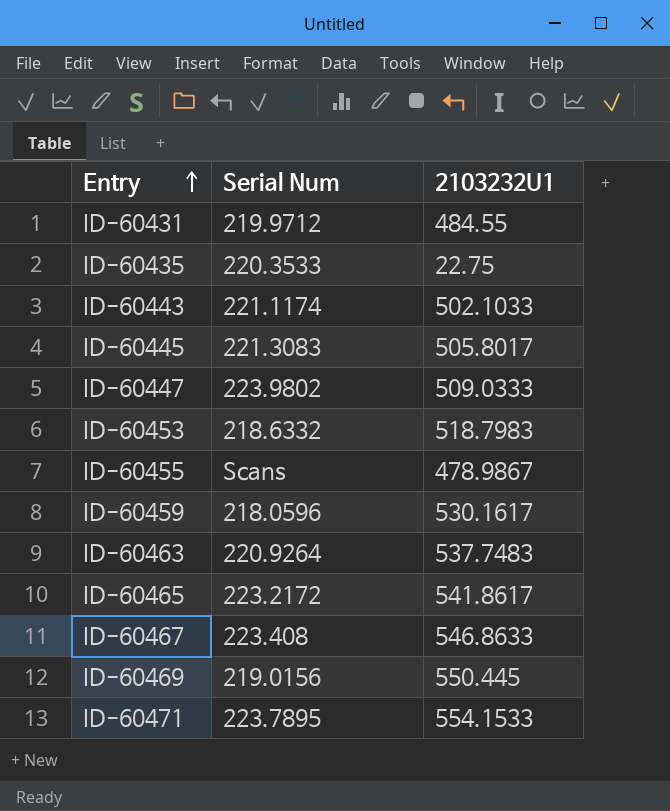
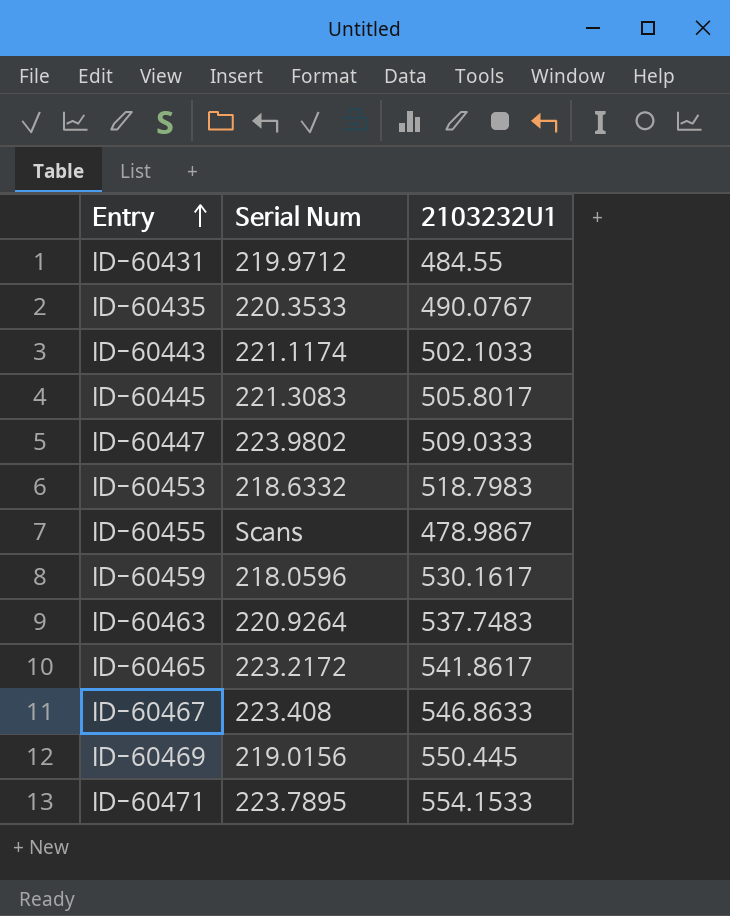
ID-60435 | 2103232U1: 22.75 -> 490.0767

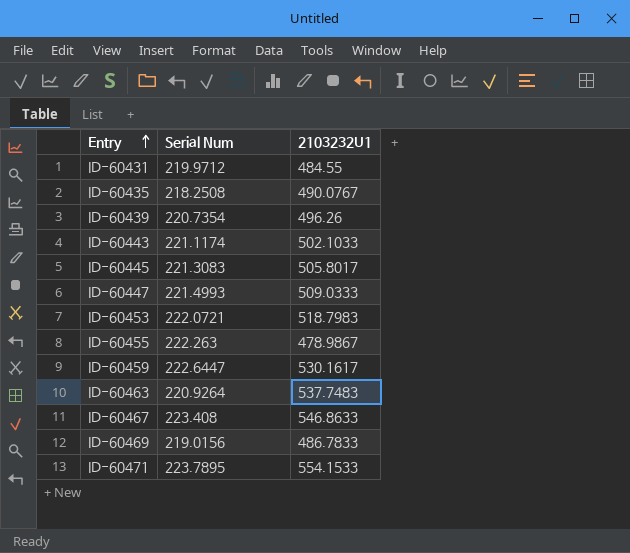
row ID-60465: 223.2172 | 541.8617 -> none
ID-60435 | Serial Num: 220.3533 -> 218.2508
row ID-60439: none -> 220.7354 | 496.26
ID-60447 | Serial Num: 223.9802 -> 221.4993
ID-60453 | Serial Num: 218.6332 -> 222.0721
ID-60455 | Serial Num: Scans -> 222.263
ID-60459 | Serial Num: 218.0596 -> 222.6447
ID-60469 | 2103232U1: 550.445 -> 486.7833

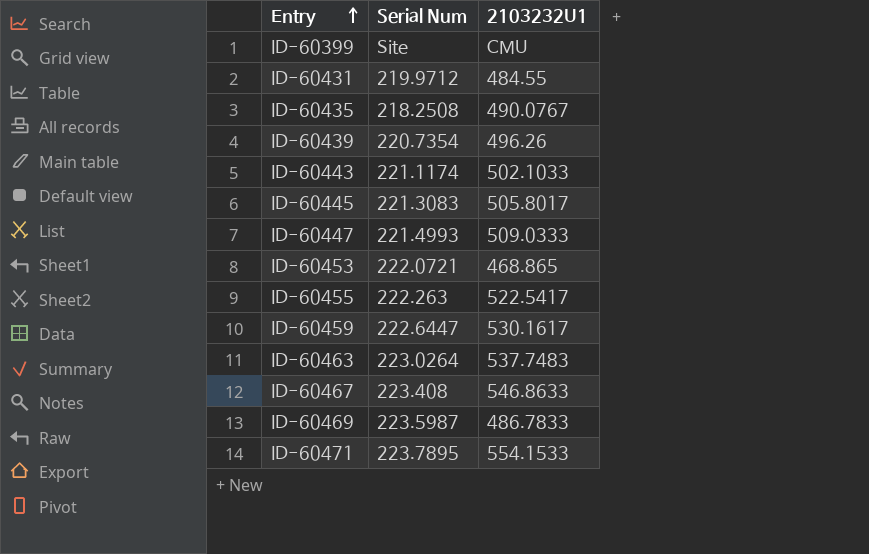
row ID-60399: none -> Site | CMU
ID-60453 | 2103232U1: 518.7983 -> 468.865
ID-60455 | 2103232U1: 478.9867 -> 522.5417
ID-60463 | Serial Num: 220.9264 -> 223.0264
ID-60469 | Serial Num: 219.0156 -> 223.5987

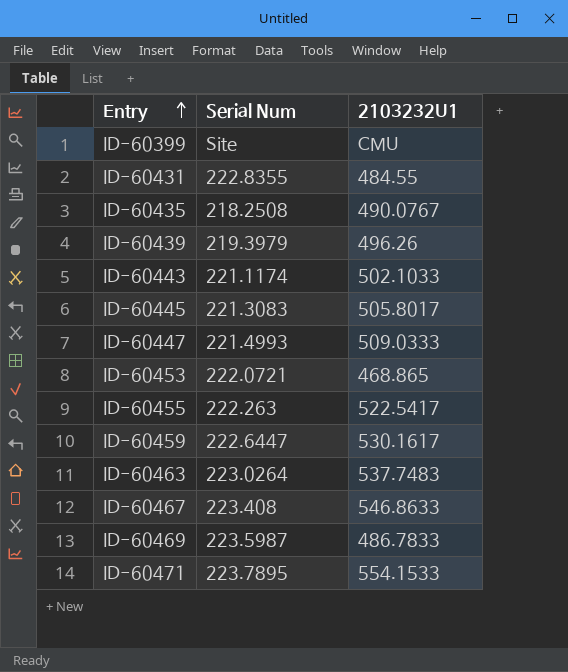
ID-60431 | Serial Num: 219.9712 -> 222.8355
ID-60439 | Serial Num: 220.7354 -> 219.3979

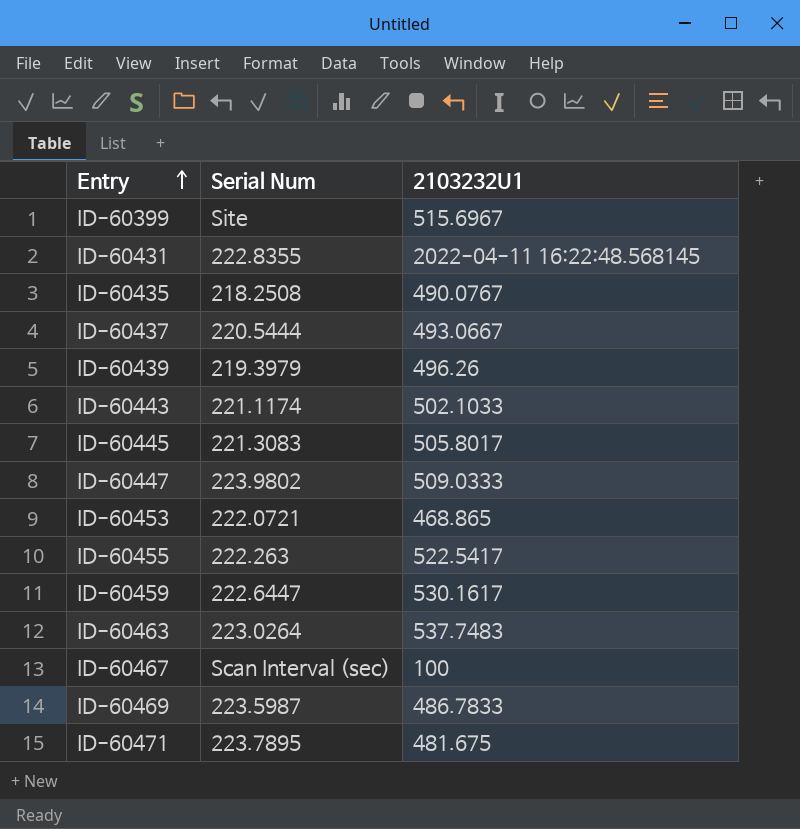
ID-60399 | 2103232U1: CMU -> 515.6967
ID-60431 | 2103232U1: 484.55 -> 2022-04-11 16:22:48.568145
row ID-60437: none -> 220.5444 | 493.0667
ID-60447 | Serial Num: 221.4993 -> 223.9802
ID-60467 | Serial Num: 223.408 -> Scan Interval (sec)
ID-60467 | 2103232U1: 546.8633 -> 100
ID-60471 | 2103232U1: 554.1533 -> 481.675

